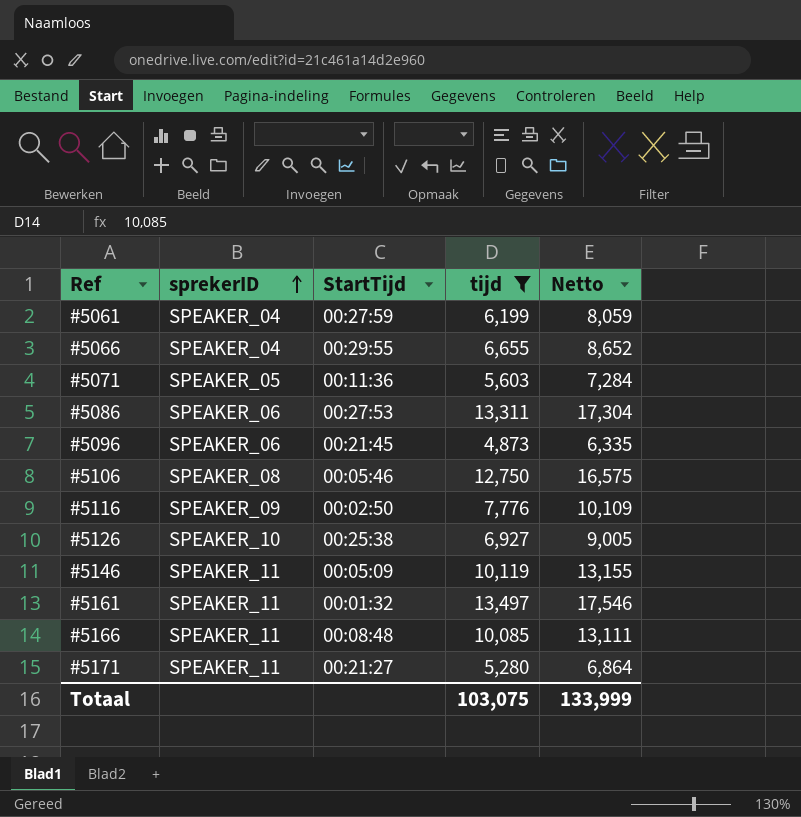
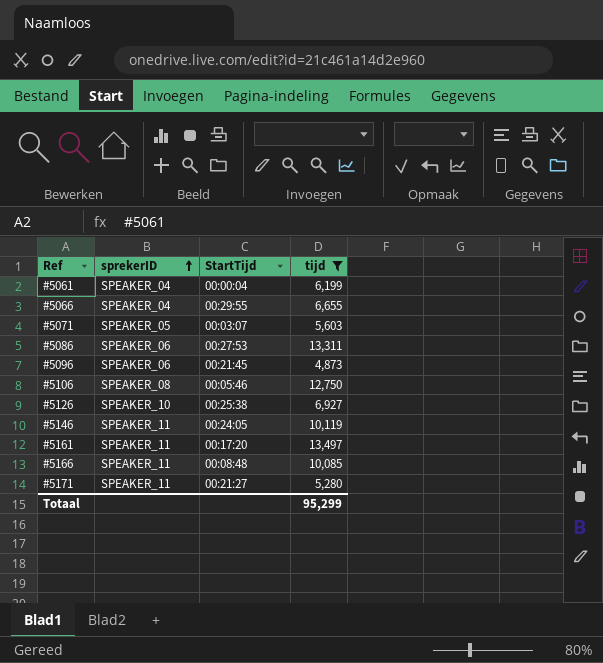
column Netto | formula: [tijd] * 1,3 -> none
row #5116: SPEAKER_09 | 00:02:50 | 7,776 | 10,109 -> none
#5061 | StartTijd: 00:27:59 -> 00:00:04
#5071 | StartTijd: 00:11:36 -> 00:03:07
#5146 | StartTijd: 00:05:09 -> 00:24:05
#5161 | StartTijd: 00:01:32 -> 00:17:20
Totaal | tijd: 103,075 -> 95,299

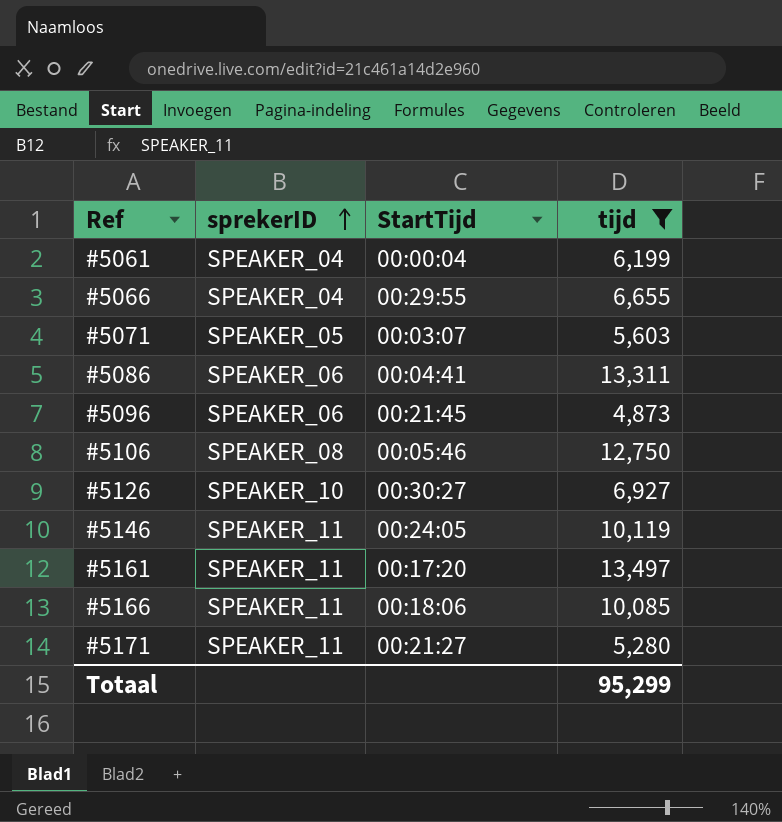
#5086 | StartTijd: 00:27:53 -> 00:04:41
#5126 | StartTijd: 00:25:38 -> 00:30:27
#5166 | StartTijd: 00:08:48 -> 00:18:06

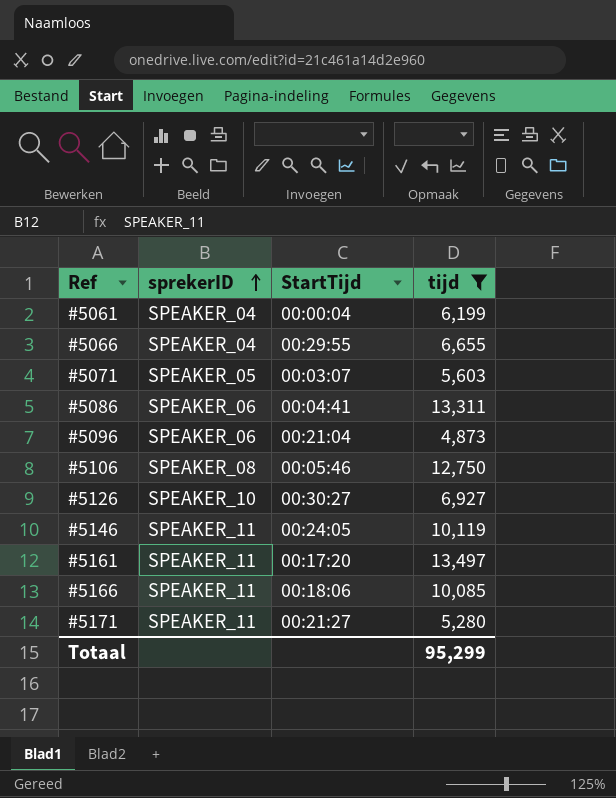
#5096 | StartTijd: 00:21:45 -> 00:21:04

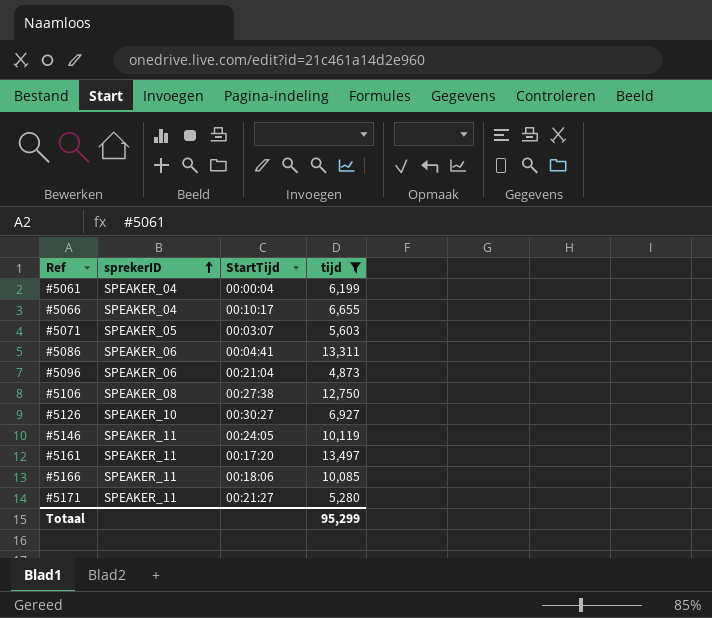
#5066 | StartTijd: 00:29:55 -> 00:10:17
#5106 | StartTijd: 00:05:46 -> 00:27:38

